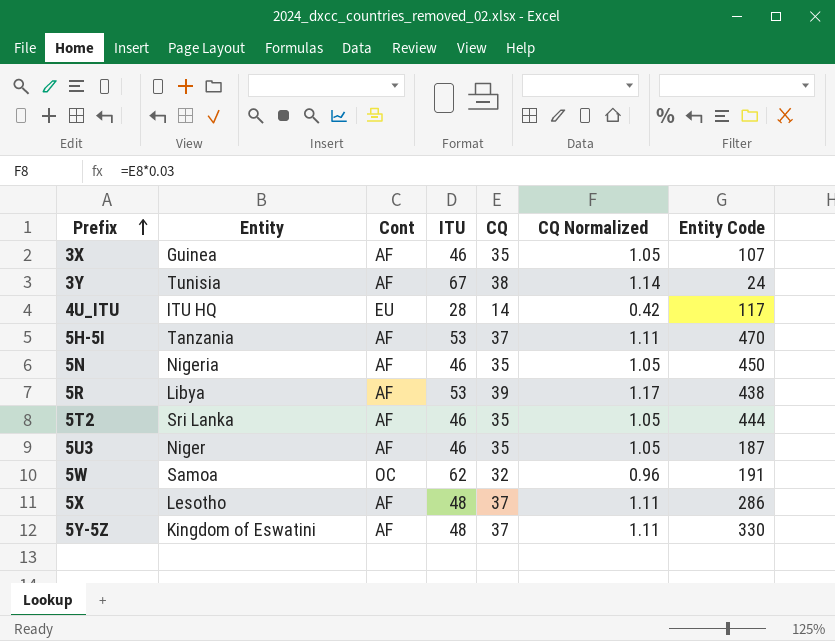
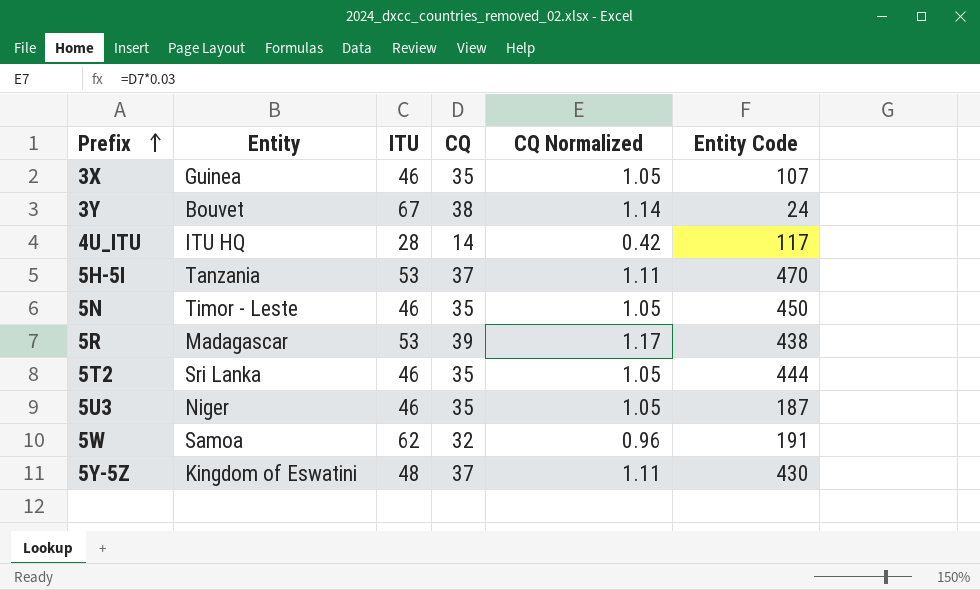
column Cont | position: 3 -> none
row 5X: Lesotho | AF | 48 | 37 | 1.11 | 286 -> none
3Y | Entity: Tunisia -> Bouvet
5N | Entity: Nigeria -> Timor - Leste
5R | Entity: Libya -> Madagascar
5Y-5Z | Entity Code: 330 -> 430

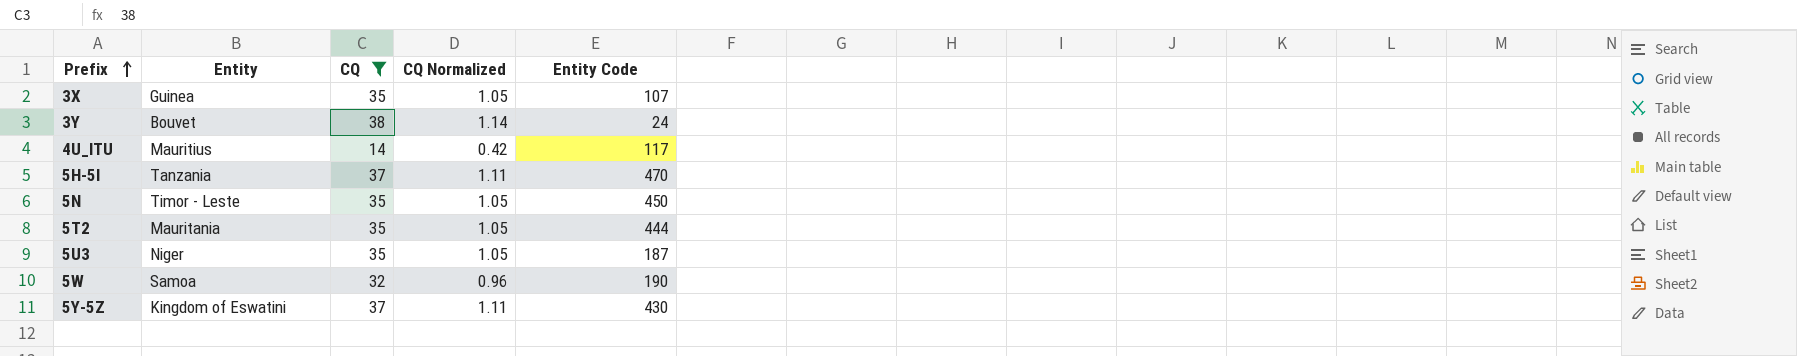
filter: none -> CQ != 39
column ITU | position: 3 -> none
4U_ITU | Entity: ITU HQ -> Mauritius
5T2 | Entity: Sri Lanka -> Mauritania
5W | Entity Code: 191 -> 190

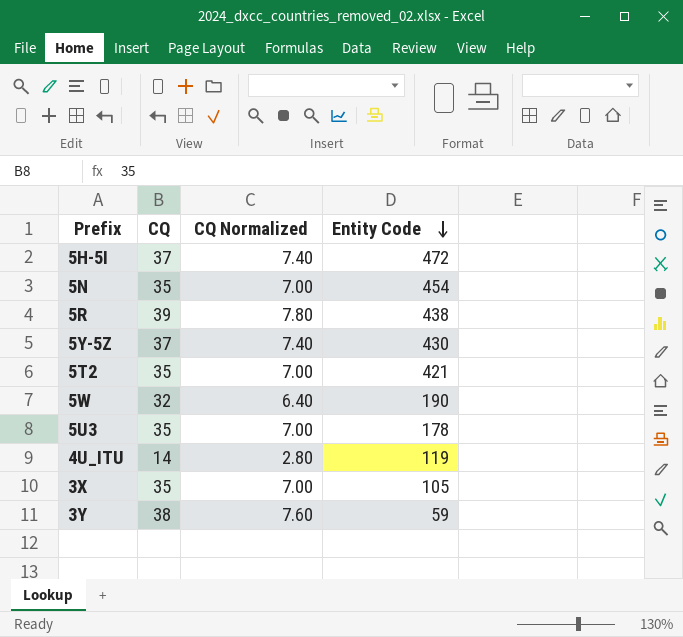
filter: CQ != 39 -> none
row order: Prefix ascending -> Entity Code descending
column Entity | position: 2 -> none
column CQ Normalized | formula: [CQ] * 0.03 -> [CQ] * 0.2
5H-5I | Entity Code: 470 -> 472
5N | Entity Code: 450 -> 454
5T2 | Entity Code: 444 -> 421
5U3 | Entity Code: 187 -> 178
4U_ITU | Entity Code: 117 -> 119
3X | Entity Code: 107 -> 105
3Y | Entity Code: 24 -> 59

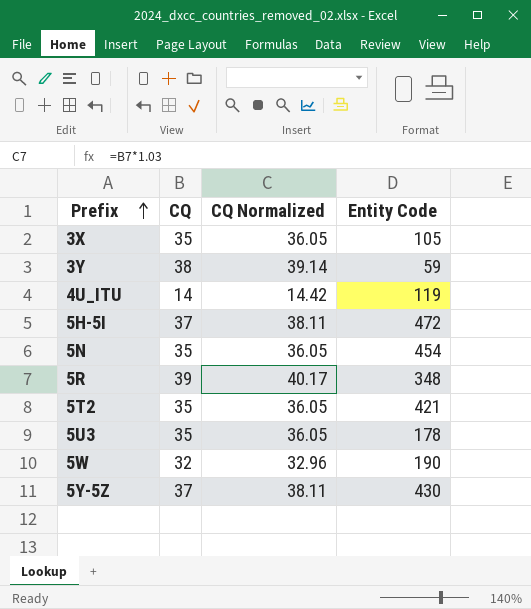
row order: Entity Code descending -> Prefix ascending
column CQ Normalized | formula: [CQ] * 0.2 -> [CQ] * 1.03
5R | Entity Code: 438 -> 348

